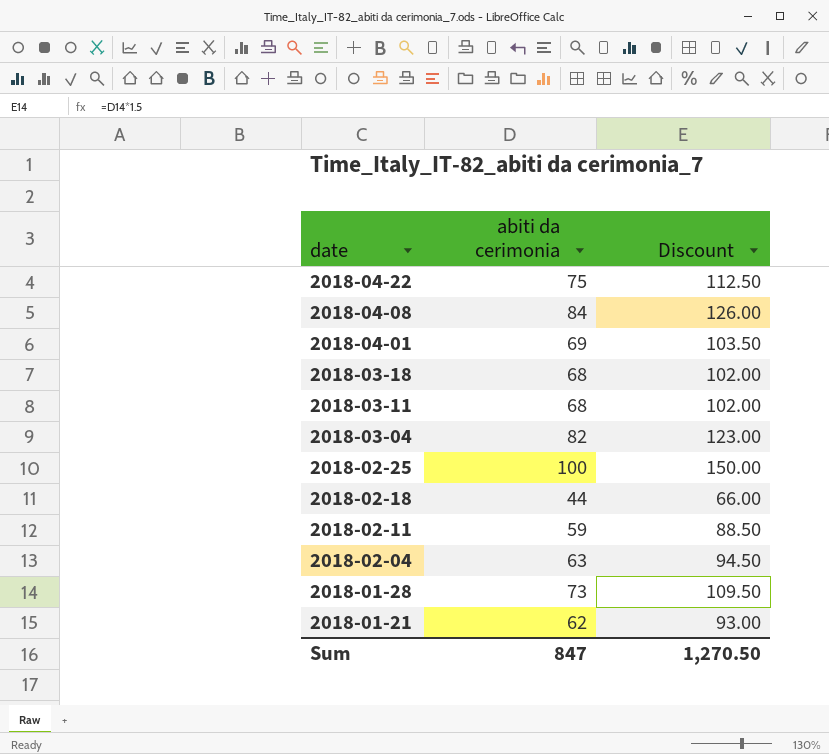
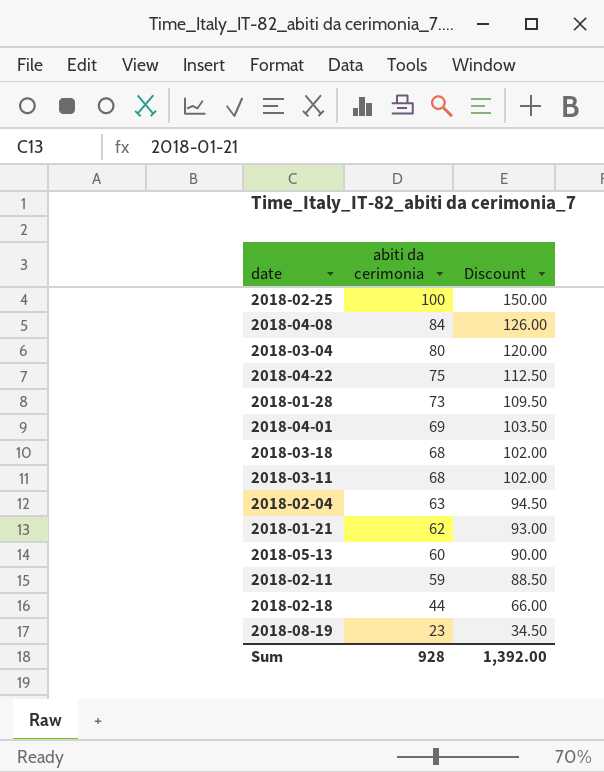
row order: date descending -> abiti da cerimonia descending
2018-03-04 | abiti da cerimonia: 82 -> 80
2018-03-04 | Discount: 123.00 -> 120.00
row 2018-05-13: none -> 60 | 90.00
row 2018-08-19: none -> 23 | 34.50
Sum | abiti da cerimonia: 847 -> 928
Sum | Discount: 1,270.50 -> 1,392.00

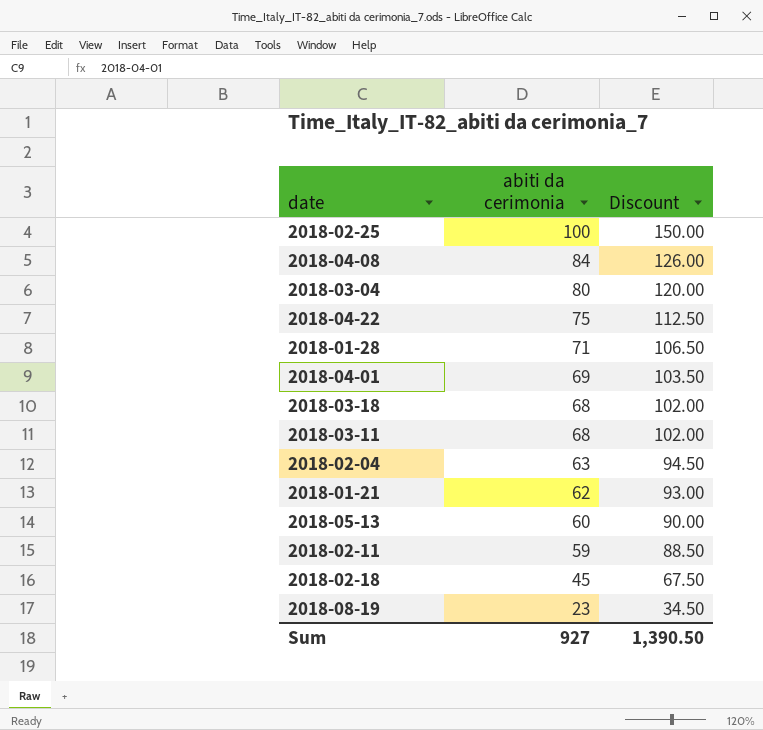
2018-01-28 | abiti da cerimonia: 73 -> 71
2018-01-28 | Discount: 109.50 -> 106.50
2018-02-18 | abiti da cerimonia: 44 -> 45
2018-02-18 | Discount: 66.00 -> 67.50
Sum | abiti da cerimonia: 928 -> 927
Sum | Discount: 1,392.00 -> 1,390.50

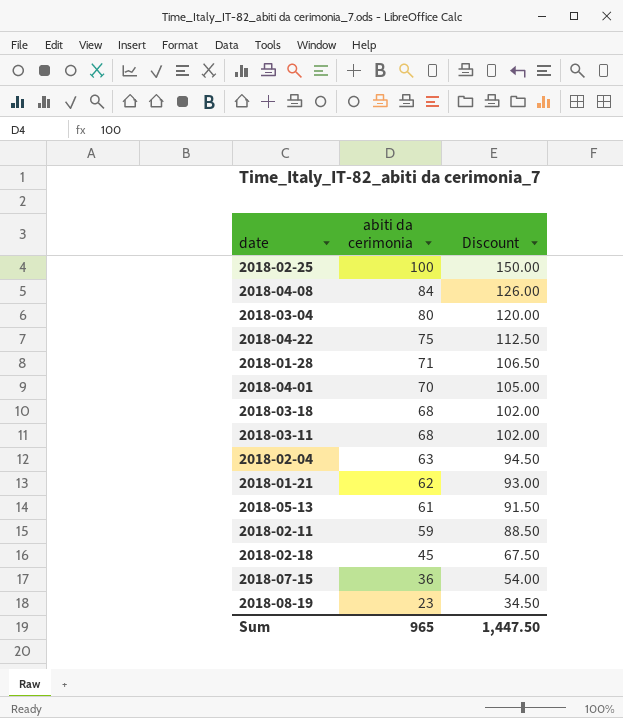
2018-04-01 | abiti da cerimonia: 69 -> 70
2018-04-01 | Discount: 103.50 -> 105.00
2018-05-13 | abiti da cerimonia: 60 -> 61
2018-05-13 | Discount: 90.00 -> 91.50
row 2018-07-15: none -> 36 | 54.00
Sum | abiti da cerimonia: 927 -> 965
Sum | Discount: 1,390.50 -> 1,447.50

